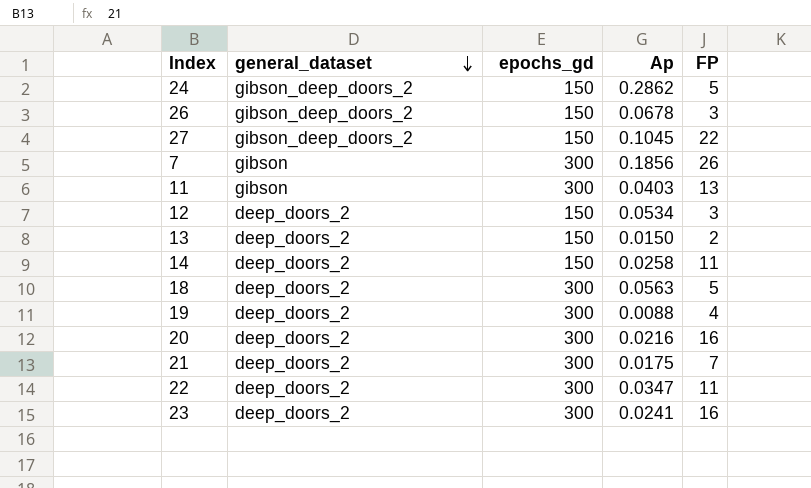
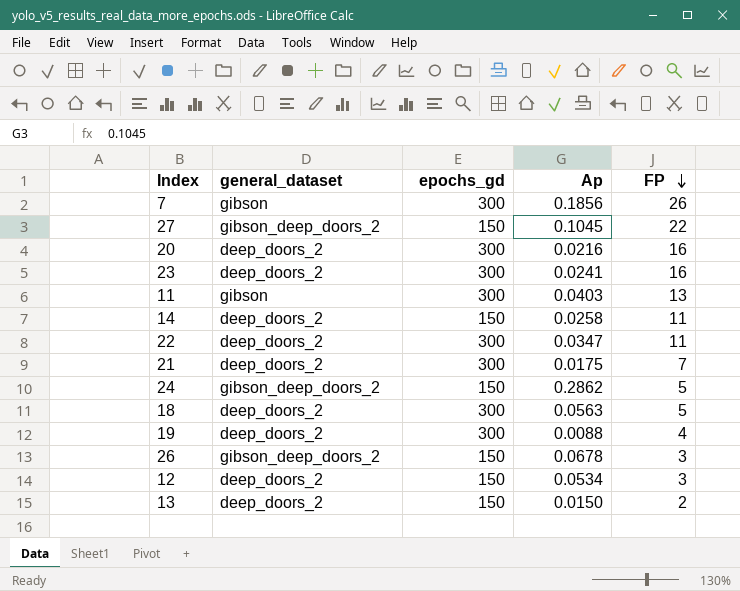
row order: general_dataset descending -> FP descending

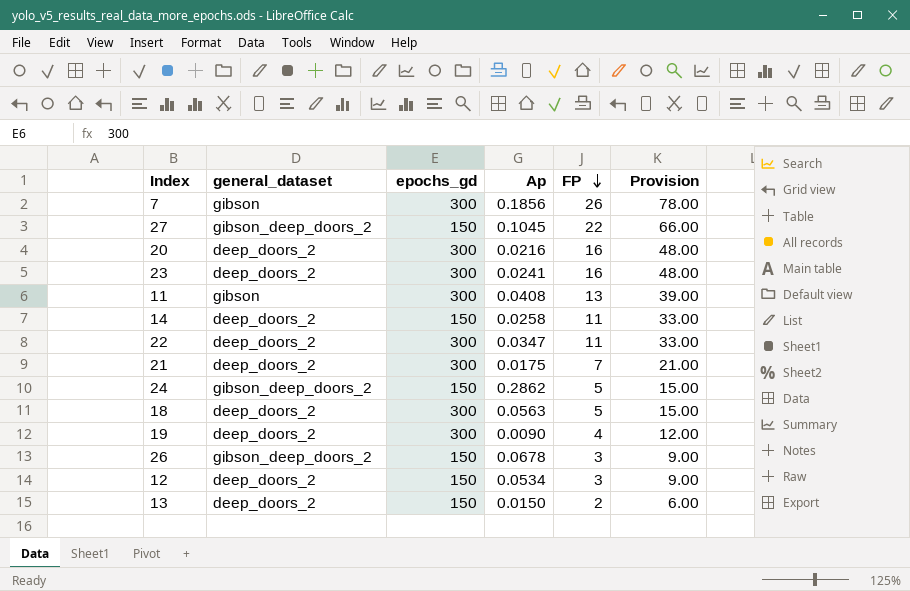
column Provision | formula: none -> [FP] * 3
11 | Ap: 0.0403 -> 0.0408
19 | Ap: 0.0088 -> 0.0090

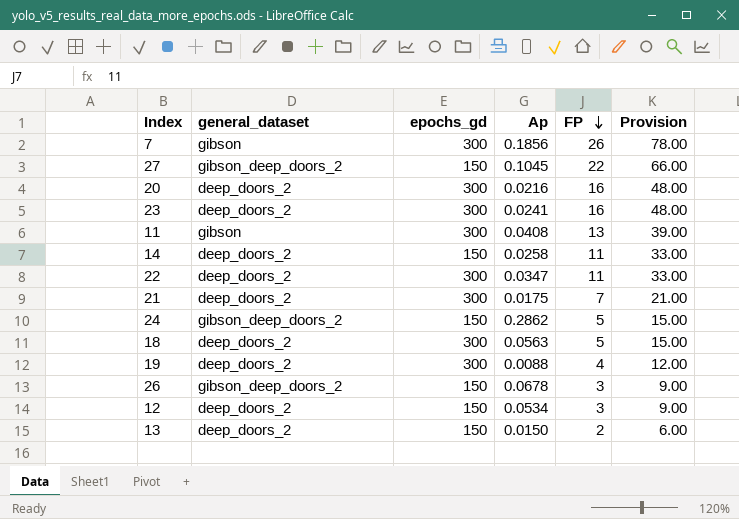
19 | Ap: 0.0090 -> 0.0088

